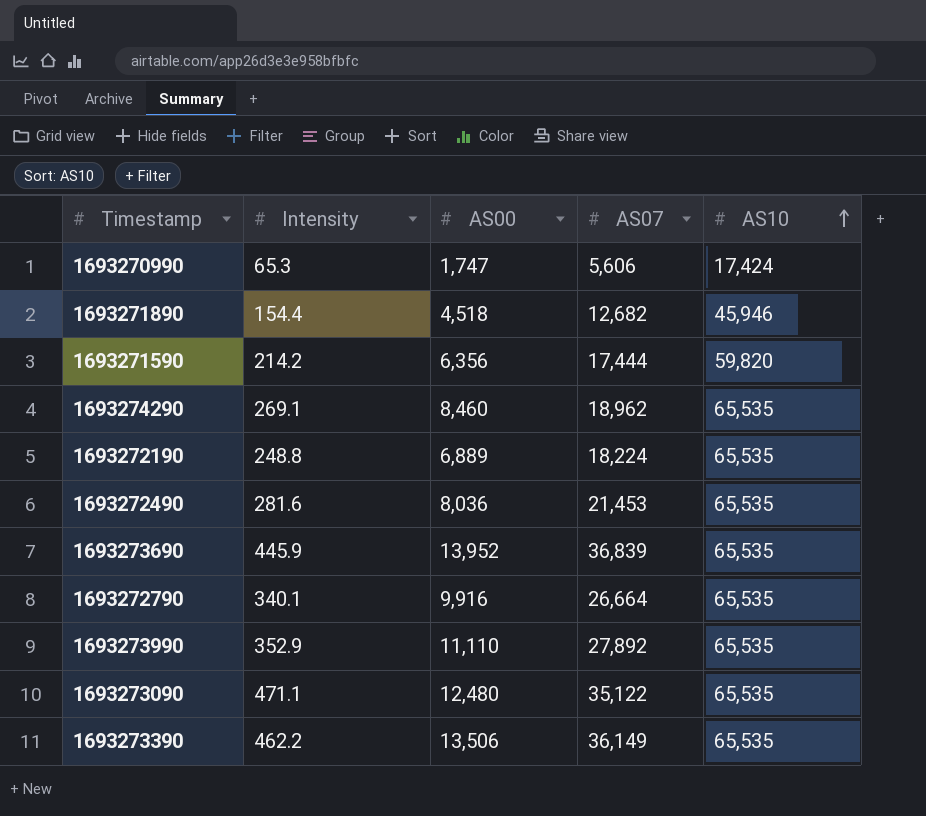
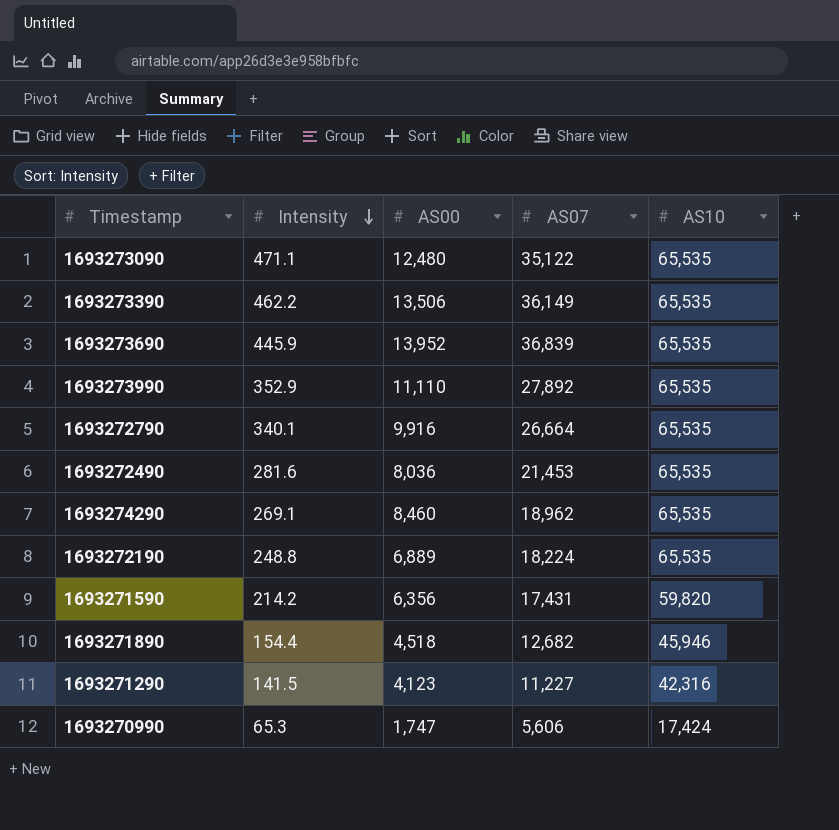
row order: AS10 ascending -> Intensity descending
1693271590 | AS07: 17,444 -> 17,431
row 1693271290: none -> 141.5 | 4,123 | 11,227 | 42,316

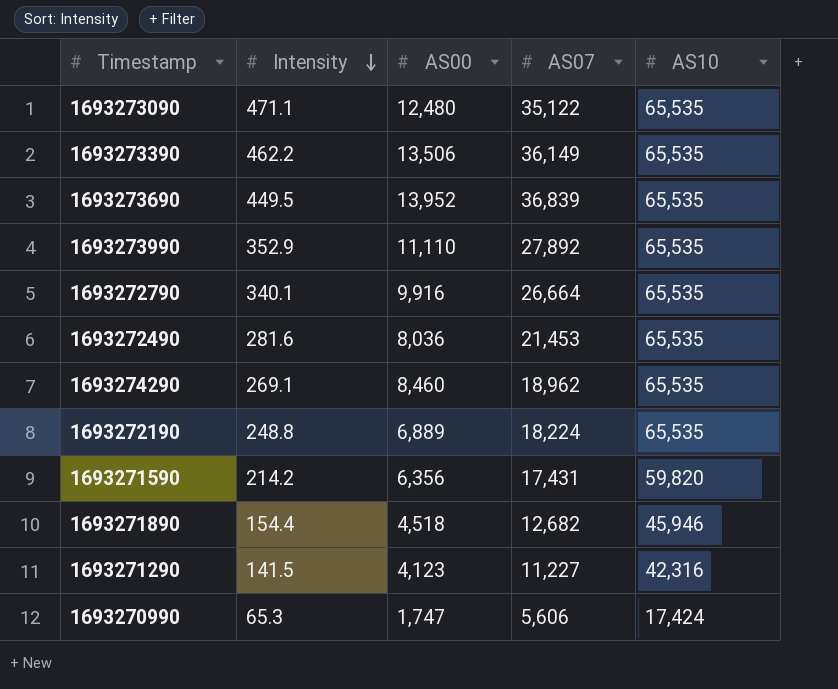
1693273690 | Intensity: 445.9 -> 449.5

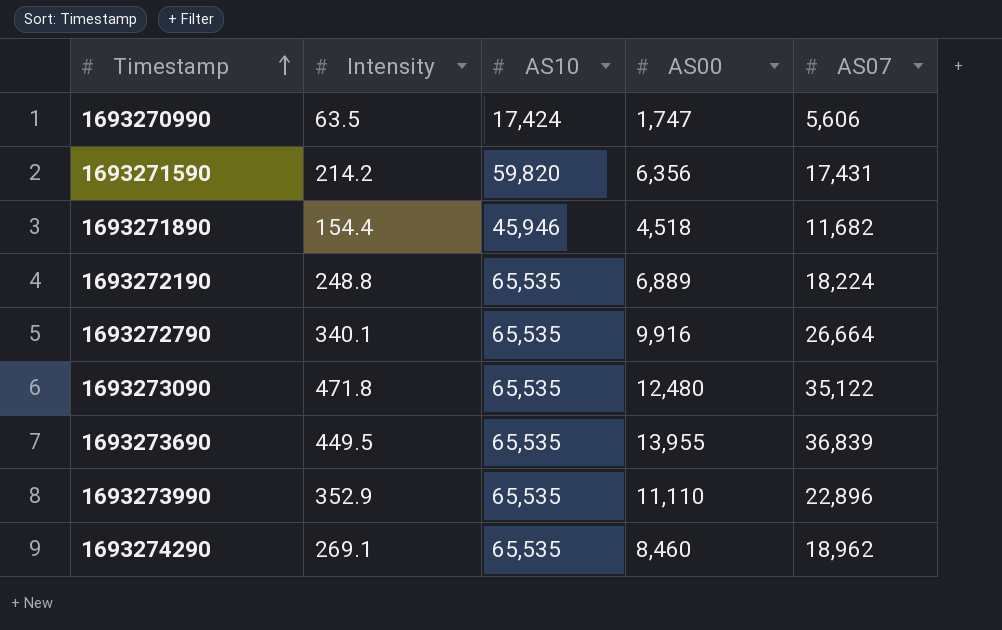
row order: Intensity descending -> Timestamp ascending
column AS10 | position: 5 -> 3
row 1693273390: 462.2 | 13,506 | 36,149 | 65,535 -> none
row 1693272490: 281.6 | 8,036 | 21,453 | 65,535 -> none
row 1693271290: 141.5 | 4,123 | 11,227 | 42,316 -> none
1693270990 | Intensity: 65.3 -> 63.5
1693271890 | AS07: 12,682 -> 11,682
1693273090 | Intensity: 471.1 -> 471.8
1693273690 | AS00: 13,952 -> 13,955
1693273990 | AS07: 27,892 -> 22,896

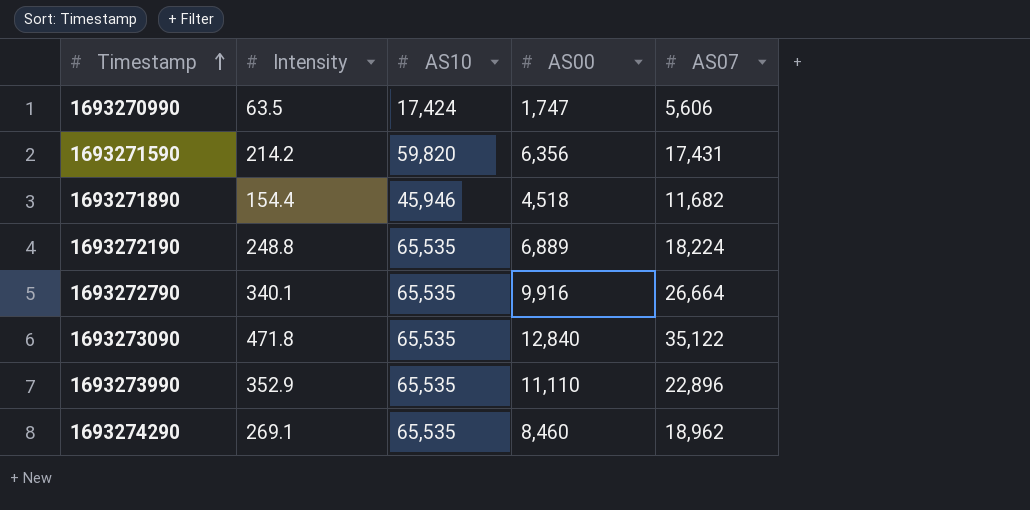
row 1693273690: 449.5 | 65,535 | 13,955 | 36,839 -> none
1693273090 | AS00: 12,480 -> 12,840

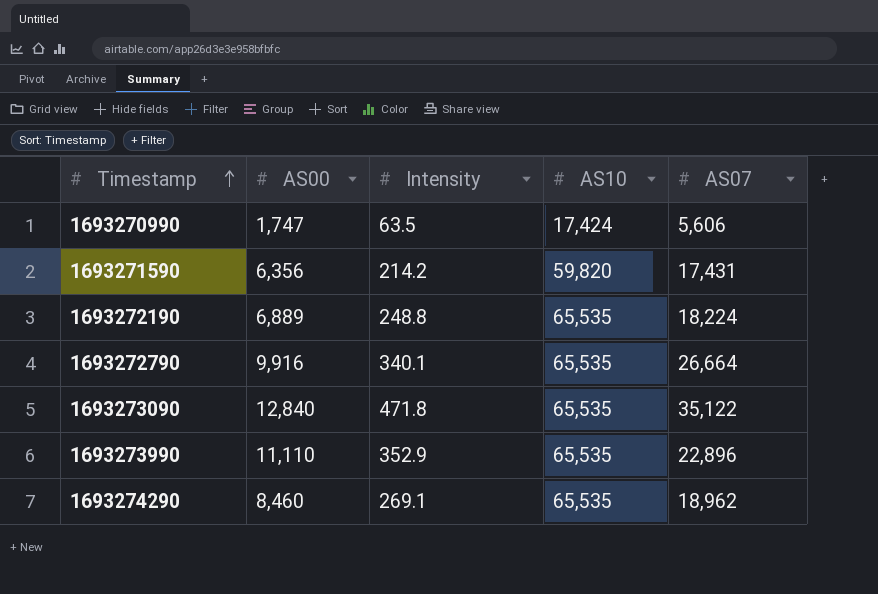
column AS00 | position: 4 -> 2
row 1693271890: 154.4 | 45,946 | 4,518 | 11,682 -> none

